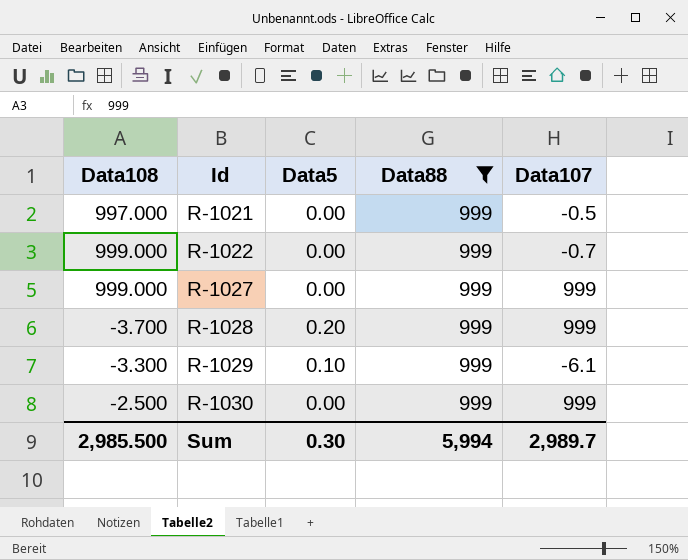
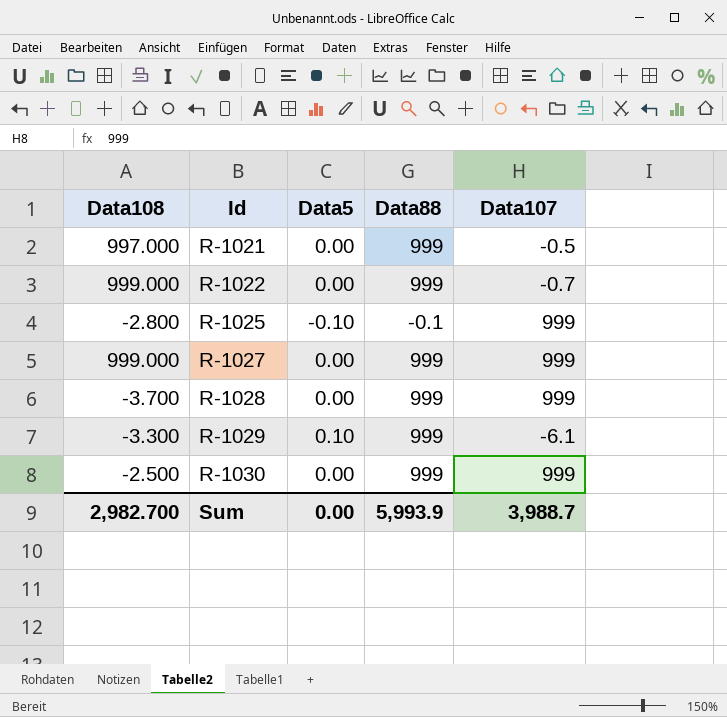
filter: Data88 = 999 -> none
R-1028 | Data5: 0.20 -> 0.00
Sum | Data108: 2,985.500 -> 2,982.700
Sum | Data5: 0.30 -> 0.00
Sum | Data88: 5,994 -> 5,993.9
Sum | Data107: 2,989.7 -> 3,988.7

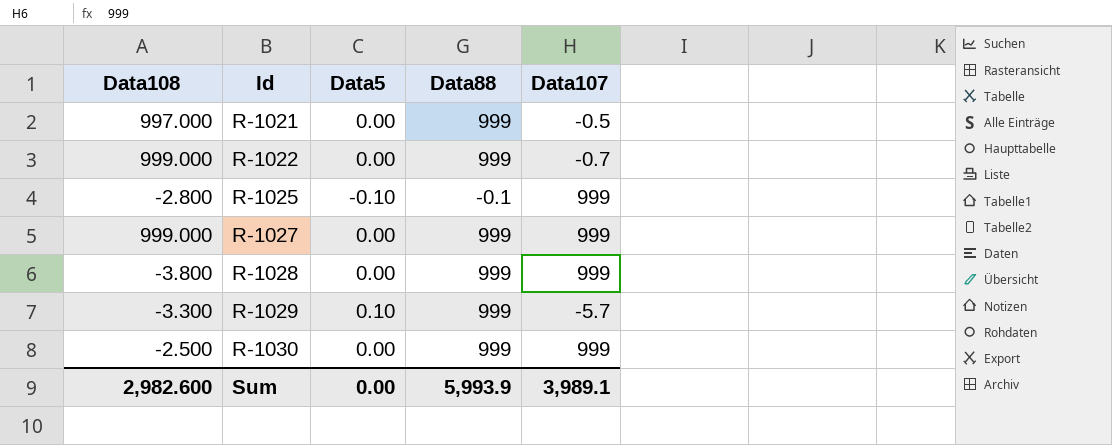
R-1028 | Data108: -3.700 -> -3.800
R-1029 | Data107: -6.1 -> -5.7
Sum | Data108: 2,982.700 -> 2,982.600
Sum | Data107: 3,988.7 -> 3,989.1

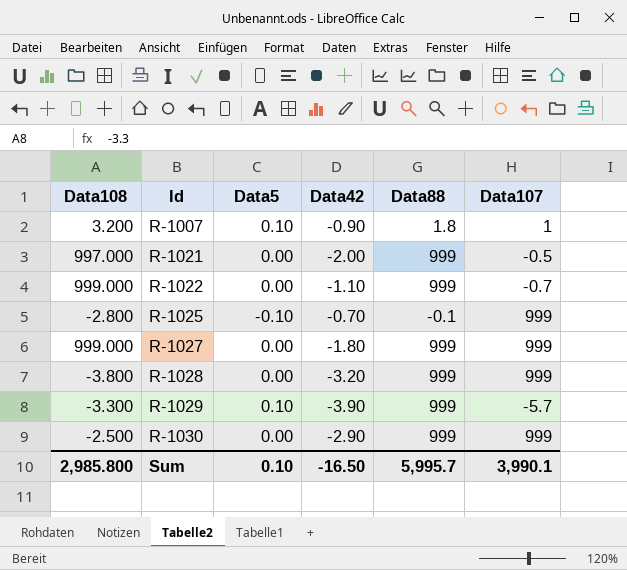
column Data42 | position: none -> 4
row R-1007: none -> 3.200 | 0.10 | -0.90 | 1.8 | 1
Sum | Data108: 2,982.600 -> 2,985.800
Sum | Data5: 0.00 -> 0.10
Sum | Data88: 5,993.9 -> 5,995.7
Sum | Data107: 3,989.1 -> 3,990.1

